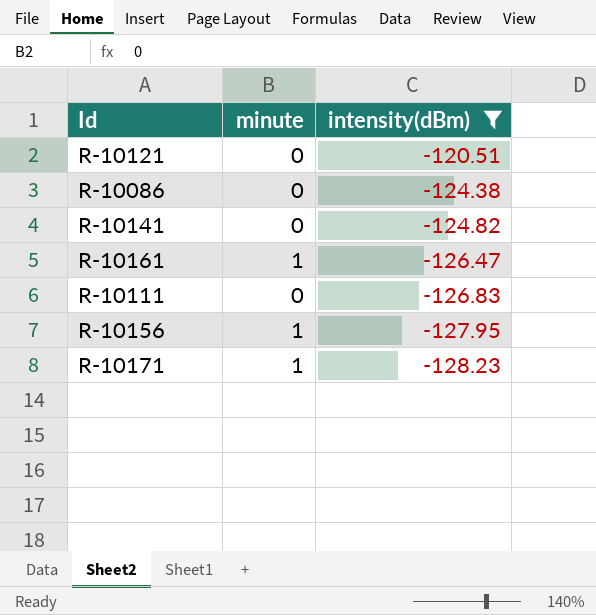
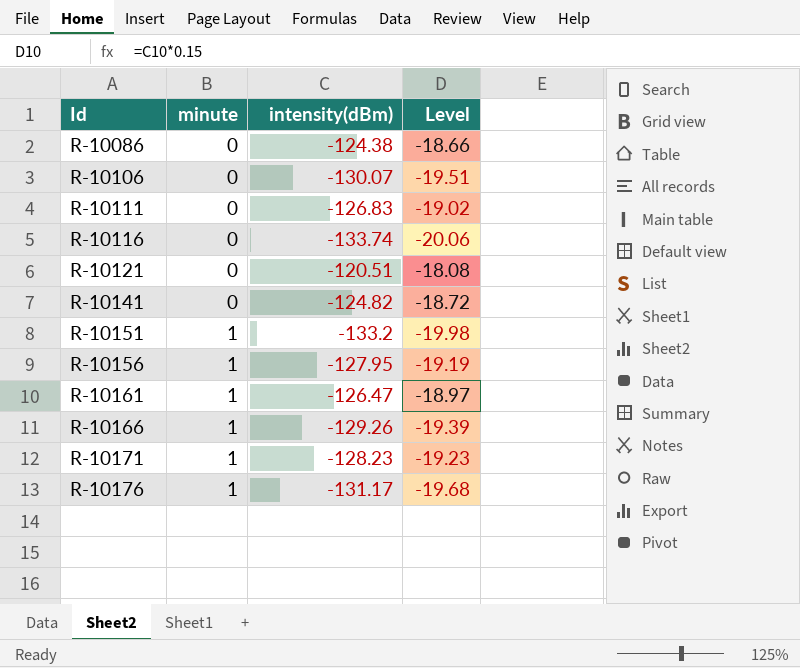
filter: intensity(dBm) >= -128.23 -> none
row order: intensity(dBm) descending -> Id ascending
column Level | formula: none -> [intensity(dBm)] * 0.15

